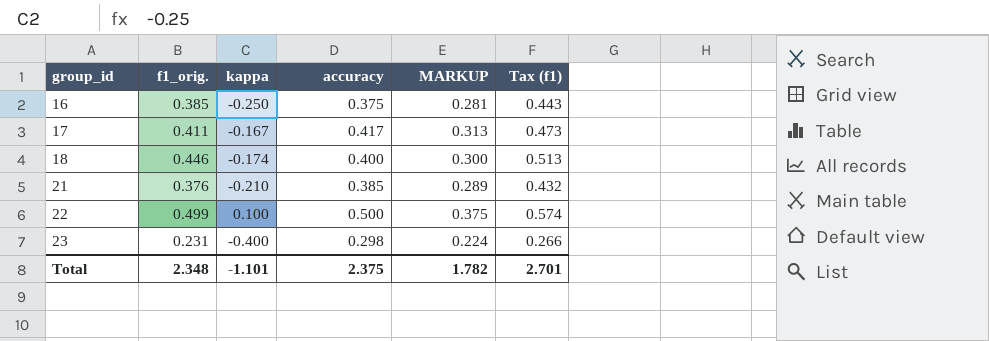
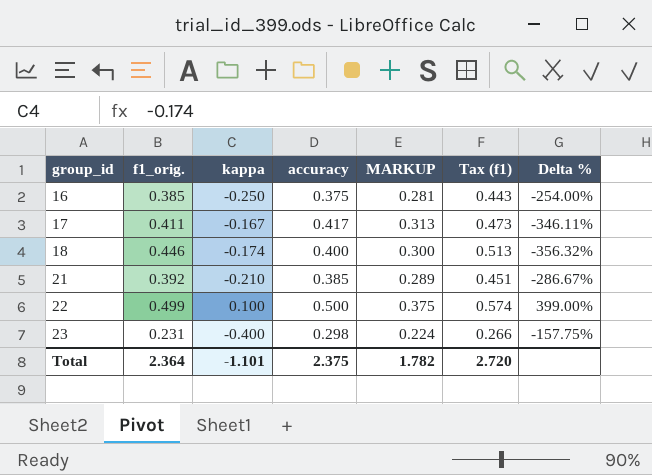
column Delta % | formula: none -> ([f1_orig.] - [kappa]) / [kappa]
21 | f1_orig.: 0.376 -> 0.392
21 | Tax (f1): 0.432 -> 0.451
Total | f1_orig.: 2.348 -> 2.364
Total | Tax (f1): 2.701 -> 2.720

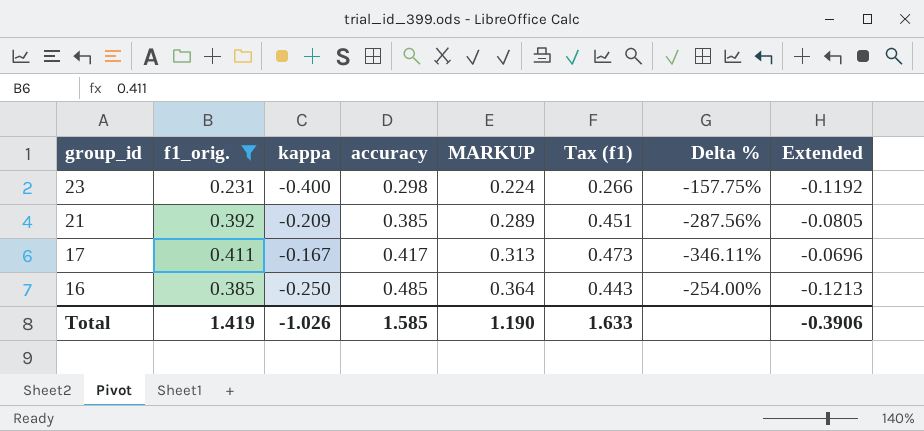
filter: none -> f1_orig. <= 0.411
row order: group_id ascending -> group_id descending
column Extended | formula: none -> [kappa] * [accuracy]
21 | kappa: -0.210 -> -0.209
21 | Delta %: -286.67% -> -287.56%
16 | accuracy: 0.375 -> 0.485
16 | MARKUP: 0.281 -> 0.364
Total | f1_orig.: 2.364 -> 1.419
Total | kappa: -1.101 -> -1.026
Total | accuracy: 2.375 -> 1.585
Total | MARKUP: 1.782 -> 1.190
Total | Tax (f1): 2.720 -> 1.633

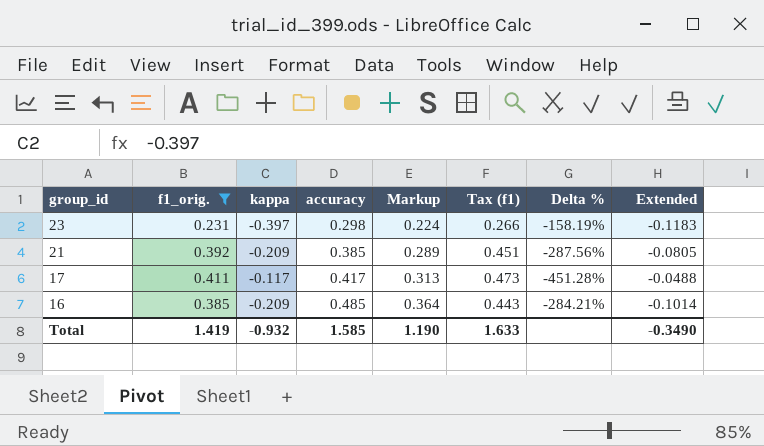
column name: MARKUP -> Markup
23 | kappa: -0.400 -> -0.397
23 | Delta %: -157.75% -> -158.19%
23 | Extended: -0.1192 -> -0.1183
17 | kappa: -0.167 -> -0.117
17 | Delta %: -346.11% -> -451.28%
17 | Extended: -0.0696 -> -0.0488
16 | kappa: -0.250 -> -0.209
16 | Delta %: -254.00% -> -284.21%
16 | Extended: -0.1213 -> -0.1014
Total | kappa: -1.026 -> -0.932
Total | Extended: -0.3906 -> -0.3490

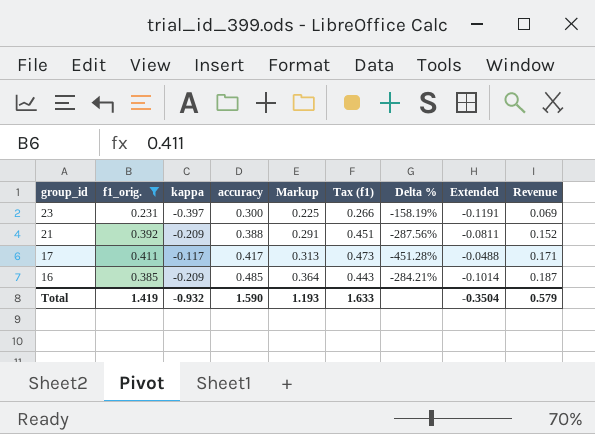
column Revenue | formula: none -> [f1_orig.] * [accuracy]
23 | accuracy: 0.298 -> 0.300
23 | Markup: 0.224 -> 0.225
23 | Extended: -0.1183 -> -0.1191
21 | accuracy: 0.385 -> 0.388
21 | Markup: 0.289 -> 0.291
21 | Extended: -0.0805 -> -0.0811
Total | accuracy: 1.585 -> 1.590
Total | Markup: 1.190 -> 1.193
Total | Extended: -0.3490 -> -0.3504

